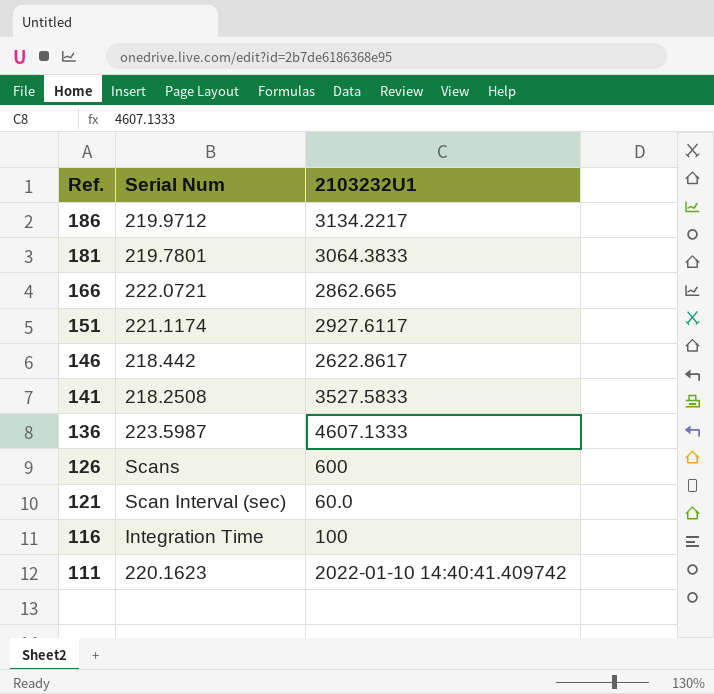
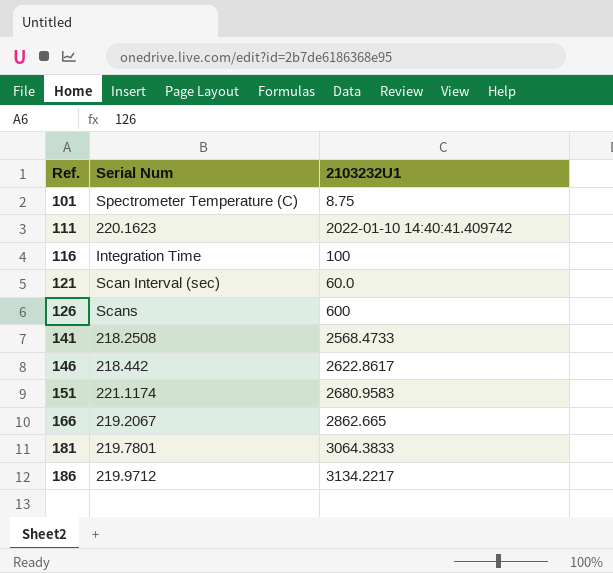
row order: Ref. descending -> Ref. ascending
row 136: 223.5987 | 4607.1333 -> none
row 101: none -> Spectrometer Temperature (C) | 8.75
141 | 2103232U1: 3527.5833 -> 2568.4733
151 | 2103232U1: 2927.6117 -> 2680.9583
166 | Serial Num: 222.0721 -> 219.2067

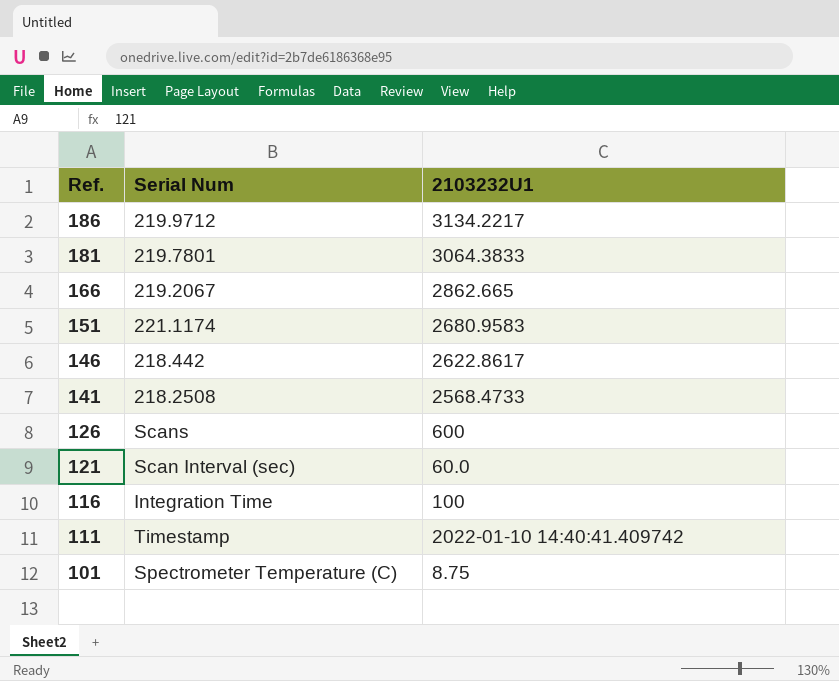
row order: Ref. ascending -> Ref. descending
111 | Serial Num: 220.1623 -> Timestamp

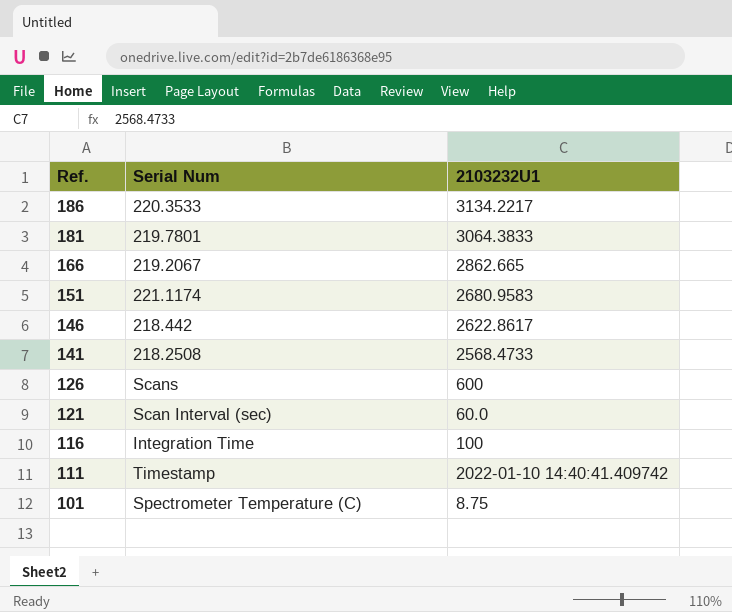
186 | Serial Num: 219.9712 -> 220.3533

